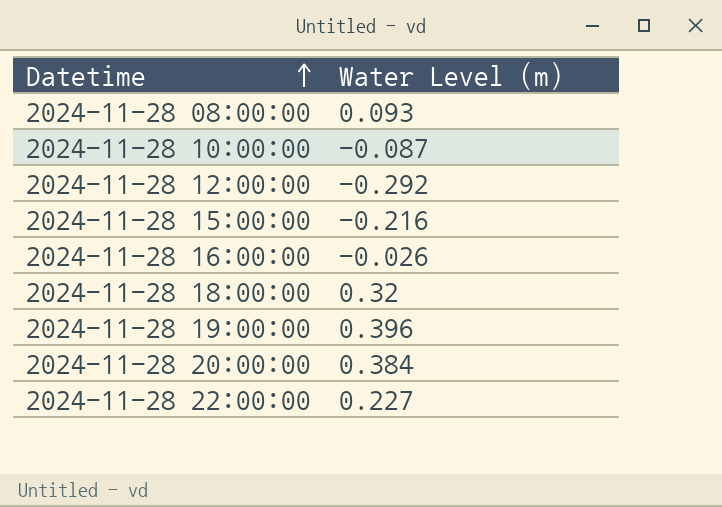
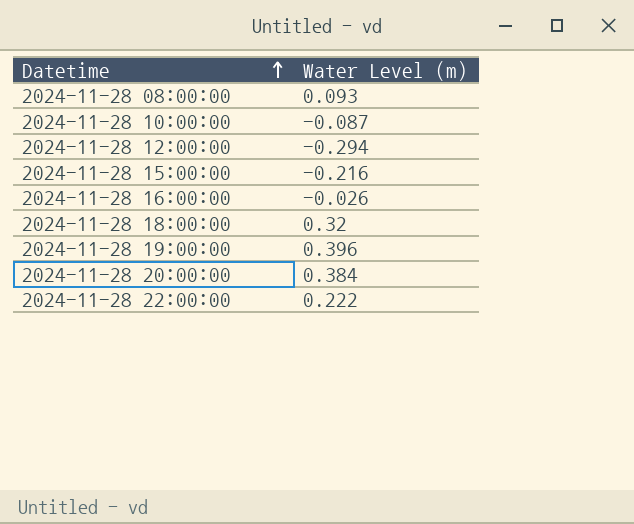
2024-11-28 12:00:00 | Water Level (m): -0.292 -> -0.294
2024-11-28 22:00:00 | Water Level (m): 0.227 -> 0.222

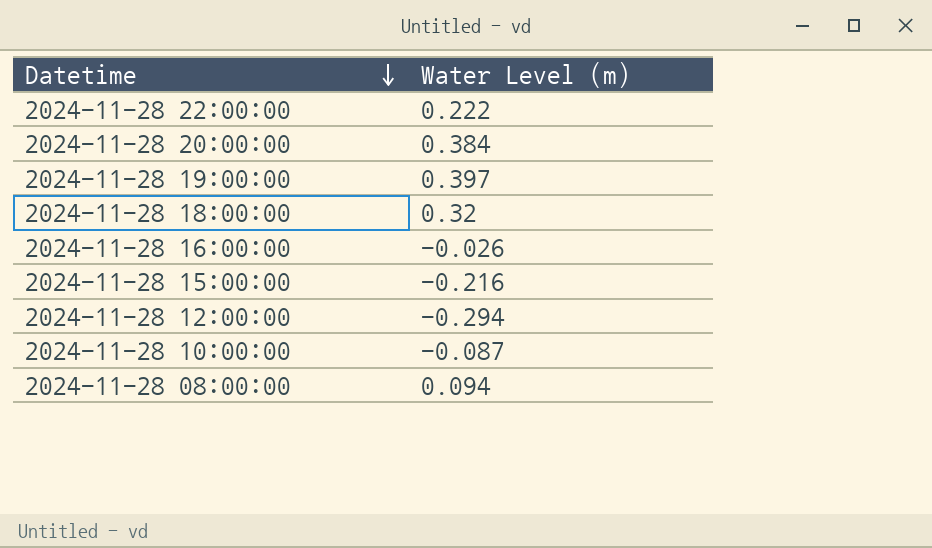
row order: Datetime ascending -> Datetime descending
2024-11-28 19:00:00 | Water Level (m): 0.396 -> 0.397
2024-11-28 08:00:00 | Water Level (m): 0.093 -> 0.094

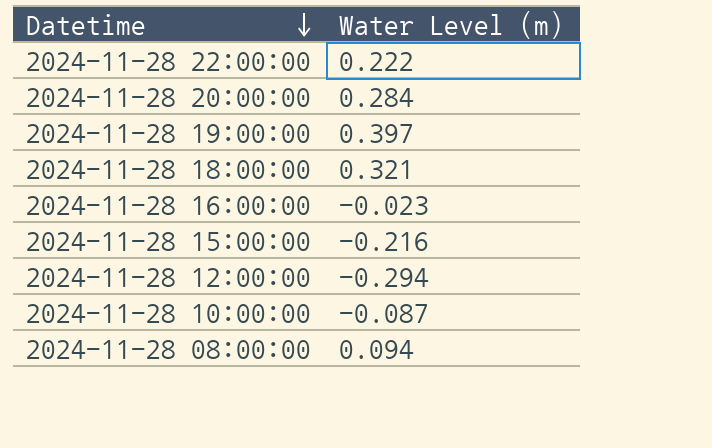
2024-11-28 20:00:00 | Water Level (m): 0.384 -> 0.284
2024-11-28 18:00:00 | Water Level (m): 0.32 -> 0.321
2024-11-28 16:00:00 | Water Level (m): -0.026 -> -0.023

